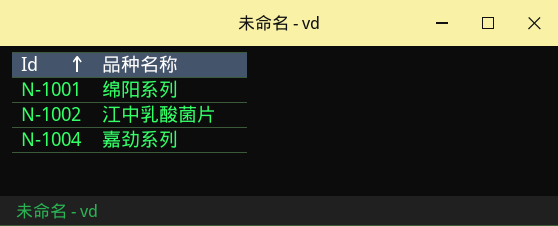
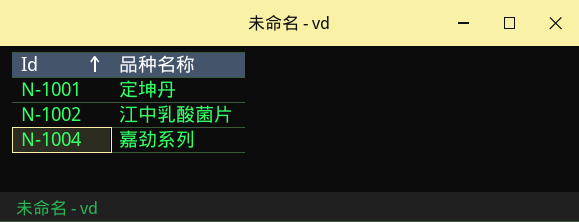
N-1001 | 品种名称: 绵阳系列 -> 定坤丹

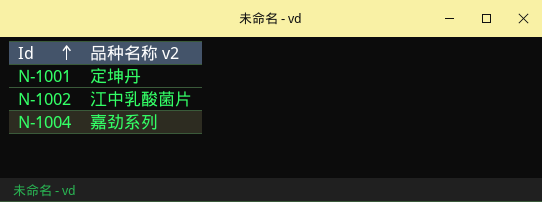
column name: 品种名称 -> 品种名称 v2

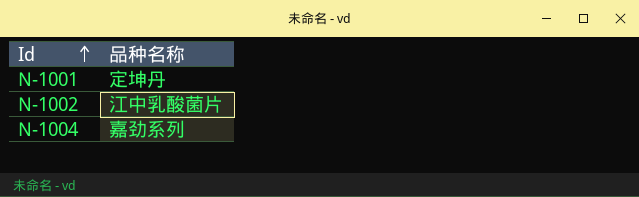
column name: 品种名称 v2 -> 品种名称

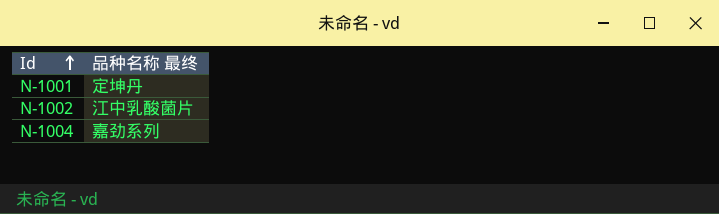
column name: 品种名称 -> 品种名称 最终

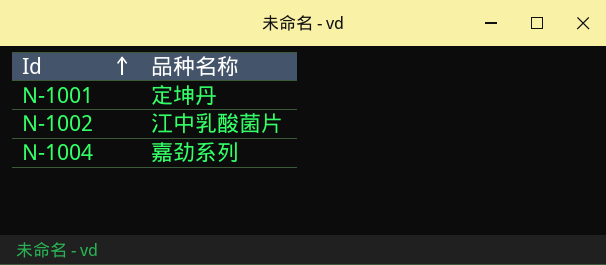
column name: 品种名称 最终 -> 品种名称

